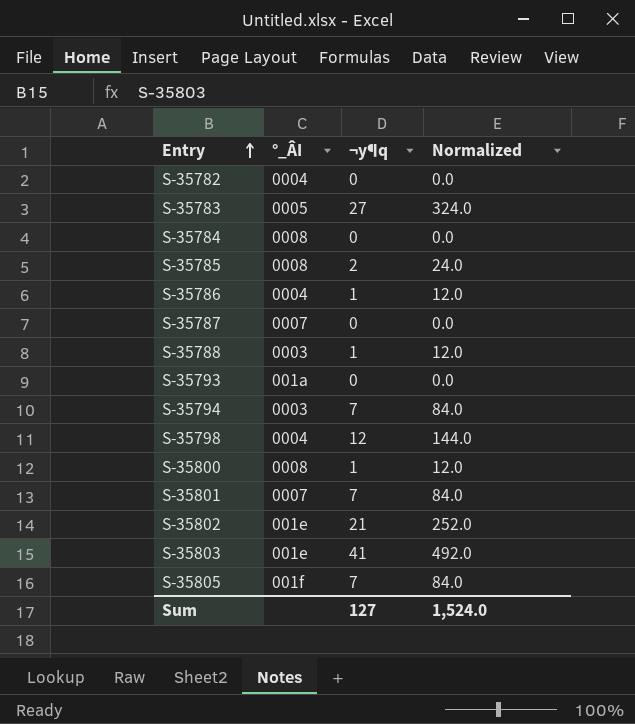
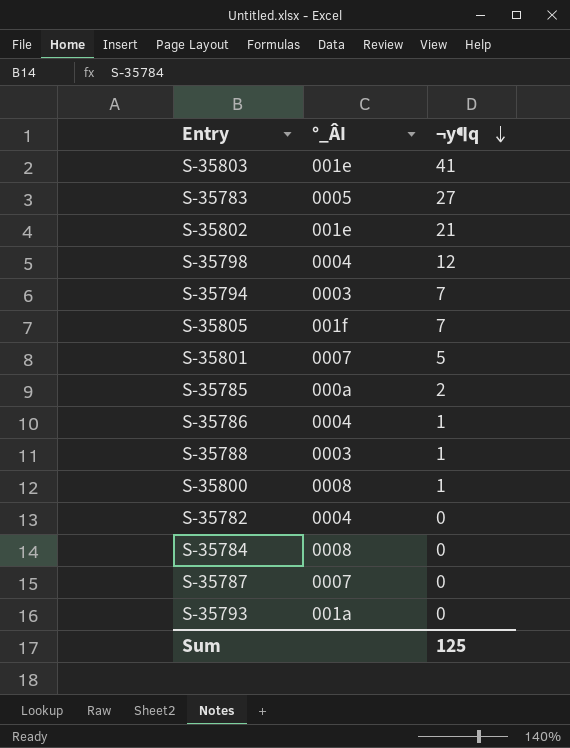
row order: Entry ascending -> ¬y¶q descending
column Normalized | formula: [¬y¶q] * 12 -> none
S-35801 | ¬y¶q: 7 -> 5
S-35785 | °_ÂI: 0008 -> 000a
Sum | ¬y¶q: 127 -> 125

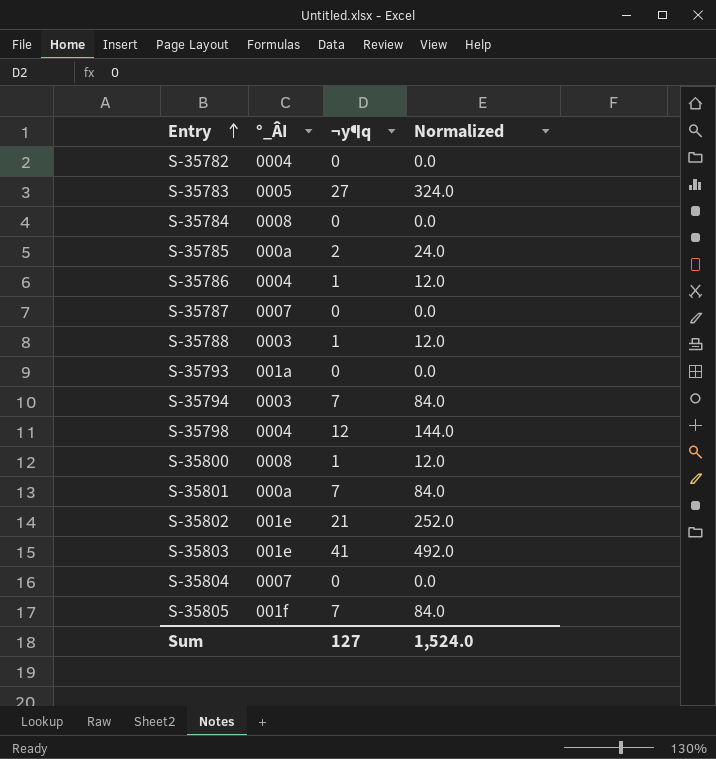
row order: ¬y¶q descending -> Entry ascending
column Normalized | formula: none -> [¬y¶q] * 12
S-35801 | °_ÂI: 0007 -> 000a
S-35801 | ¬y¶q: 5 -> 7
row S-35804: none -> 0007 | 0 | 0.0
Sum | ¬y¶q: 125 -> 127

